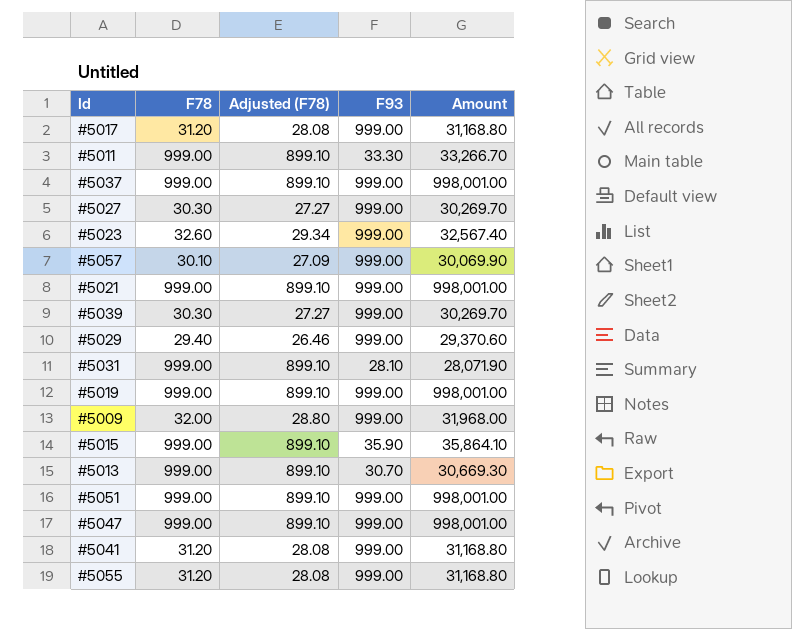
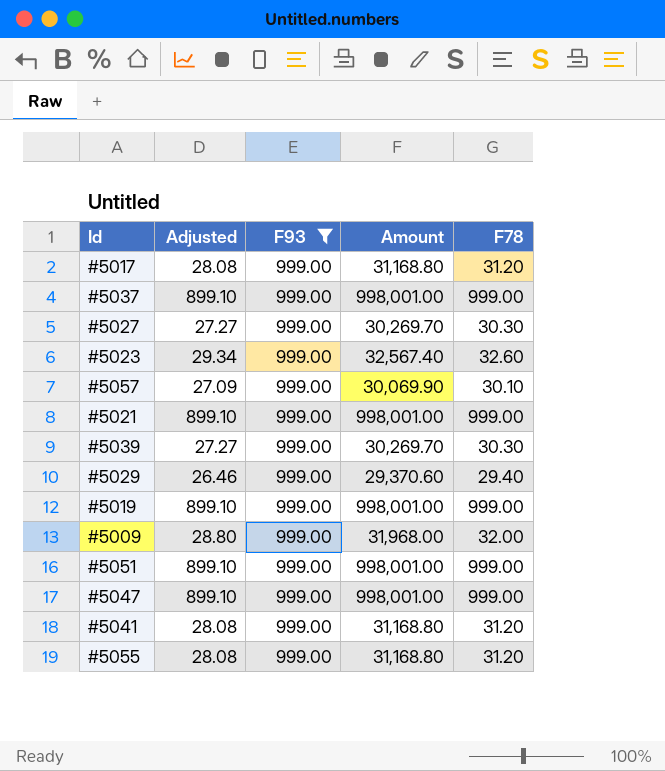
filter: none -> F93 = 999.00
column name: Adjusted (F78) -> Adjusted
column F78 | position: 2 -> 5

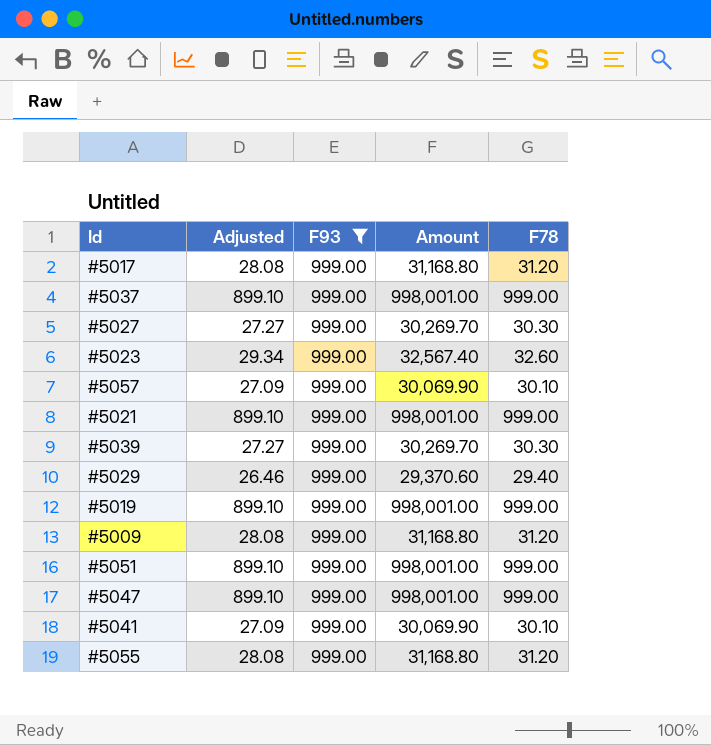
#5009 | Adjusted: 28.80 -> 28.08
#5009 | Amount: 31,968.00 -> 31,168.80
#5009 | F78: 32.00 -> 31.20
#5041 | Adjusted: 28.08 -> 27.09
#5041 | Amount: 31,168.80 -> 30,069.90
#5041 | F78: 31.20 -> 30.10

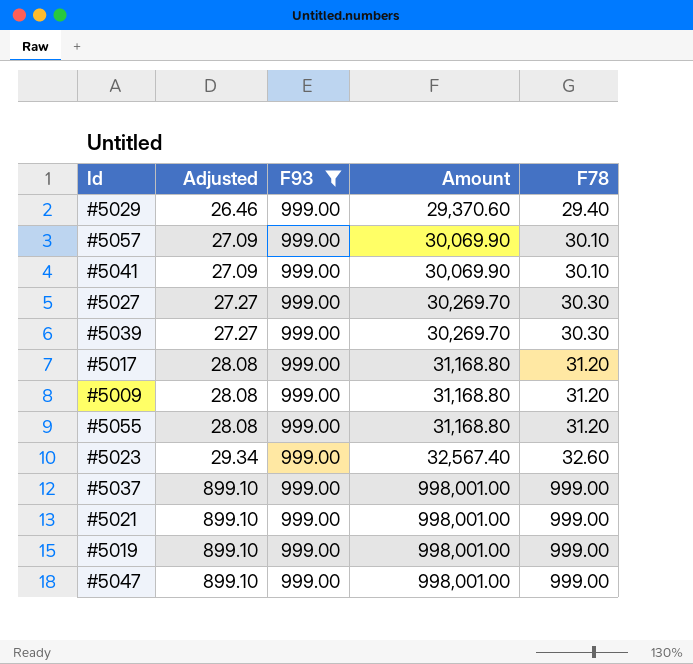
row order: none -> Adjusted ascending
row #5051: 899.10 | 999.00 | 998,001.00 | 999.00 -> none

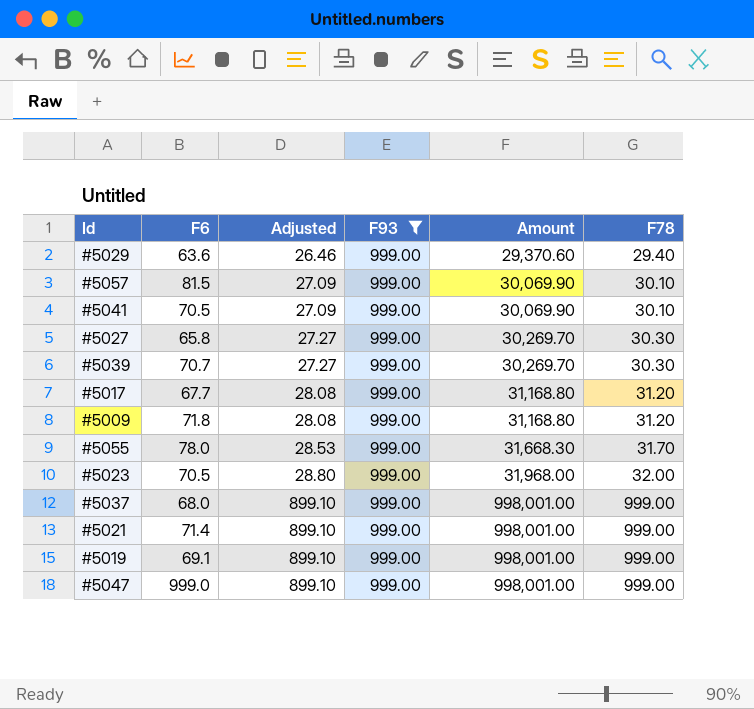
column F6 | position: none -> 2
#5055 | Adjusted: 28.08 -> 28.53
#5055 | Amount: 31,168.80 -> 31,668.30
#5055 | F78: 31.20 -> 31.70
#5023 | Adjusted: 29.34 -> 28.80
#5023 | Amount: 32,567.40 -> 31,968.00
#5023 | F78: 32.60 -> 32.00

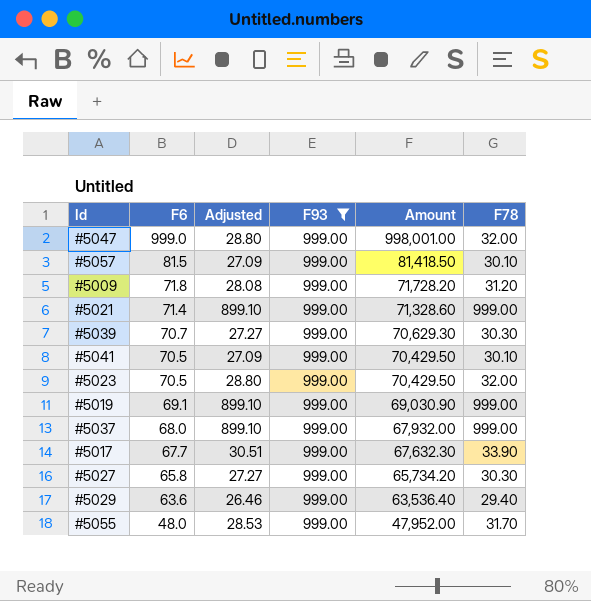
row order: Adjusted ascending -> F6 descending
column Amount | formula: [F93] * [F78] -> [F6] * [F93]
#5047 | Adjusted: 899.10 -> 28.80
#5047 | F78: 999.00 -> 32.00
#5017 | Adjusted: 28.08 -> 30.51
#5017 | F78: 31.20 -> 33.90
#5055 | F6: 78.0 -> 48.0

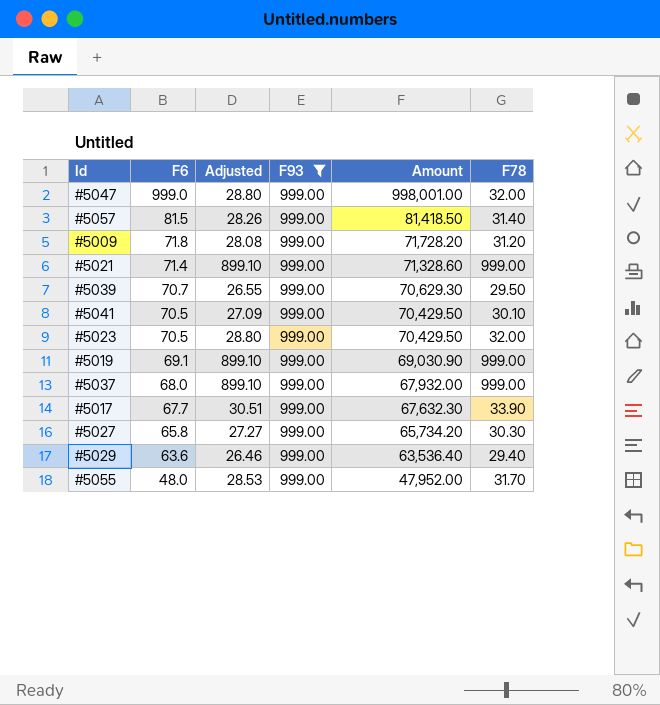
#5057 | Adjusted: 27.09 -> 28.26
#5057 | F78: 30.10 -> 31.40
#5039 | Adjusted: 27.27 -> 26.55
#5039 | F78: 30.30 -> 29.50

